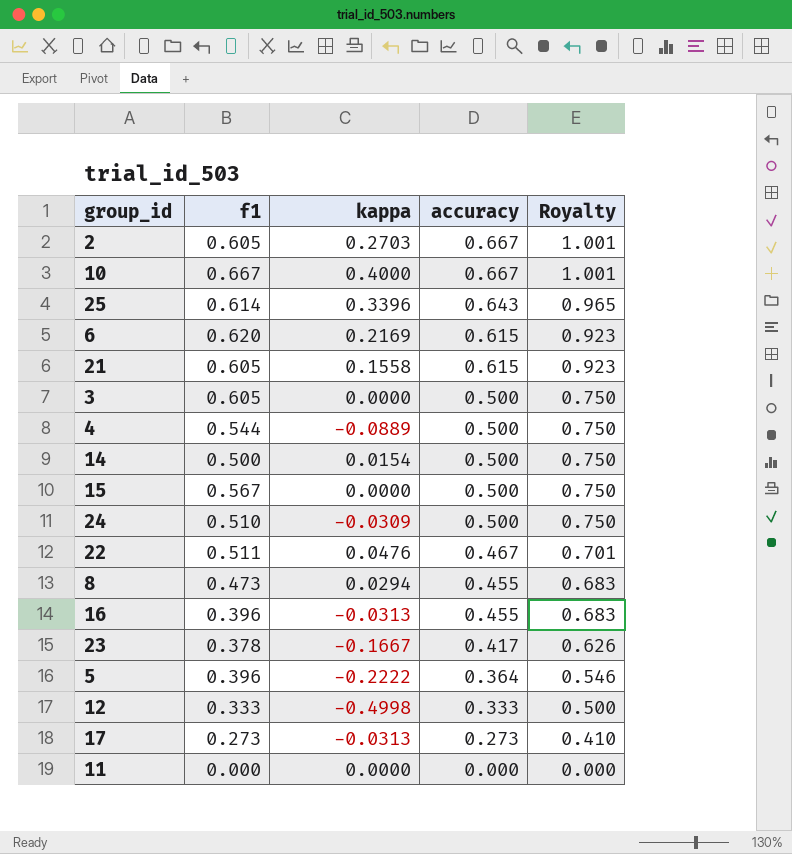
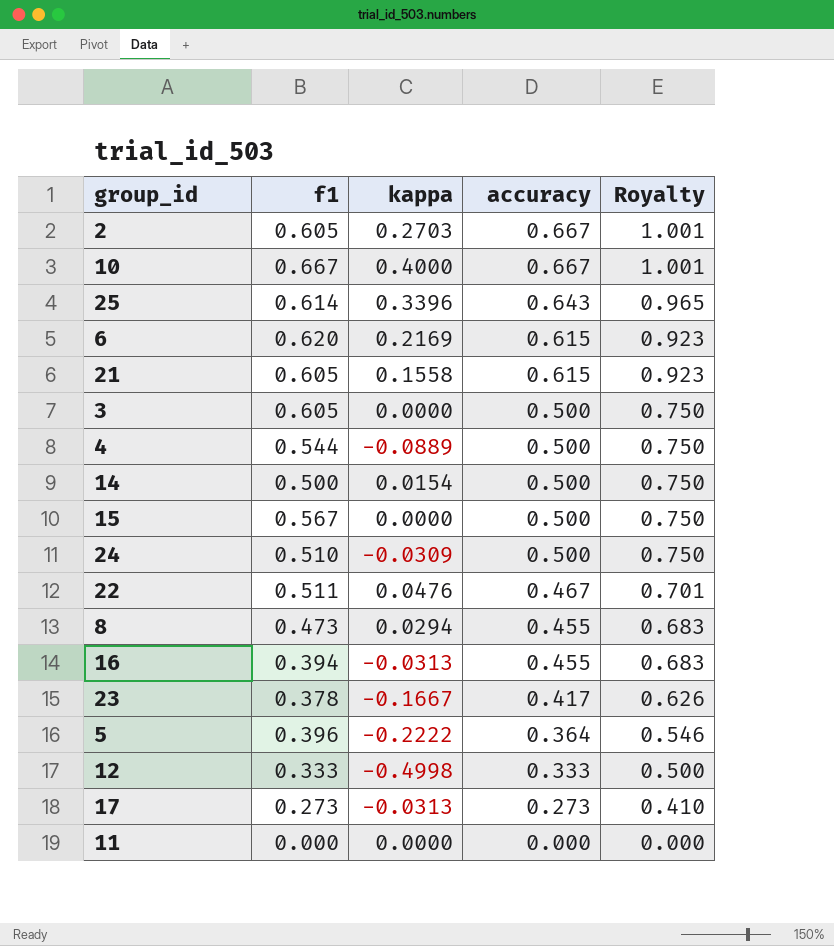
16 | f1: 0.396 -> 0.394

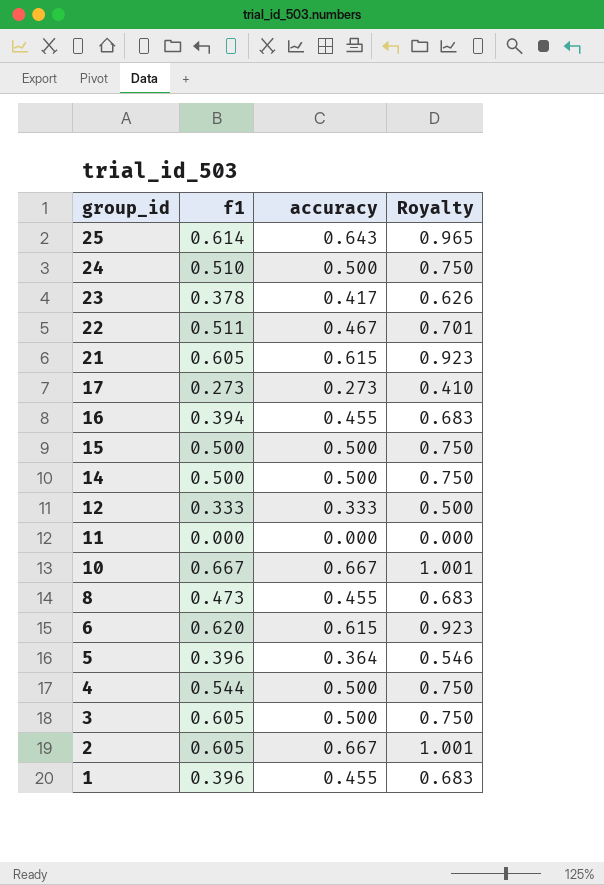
row order: accuracy descending -> group_id descending
column kappa | position: 3 -> none
15 | f1: 0.567 -> 0.500
row 1: none -> 0.396 | 0.455 | 0.683

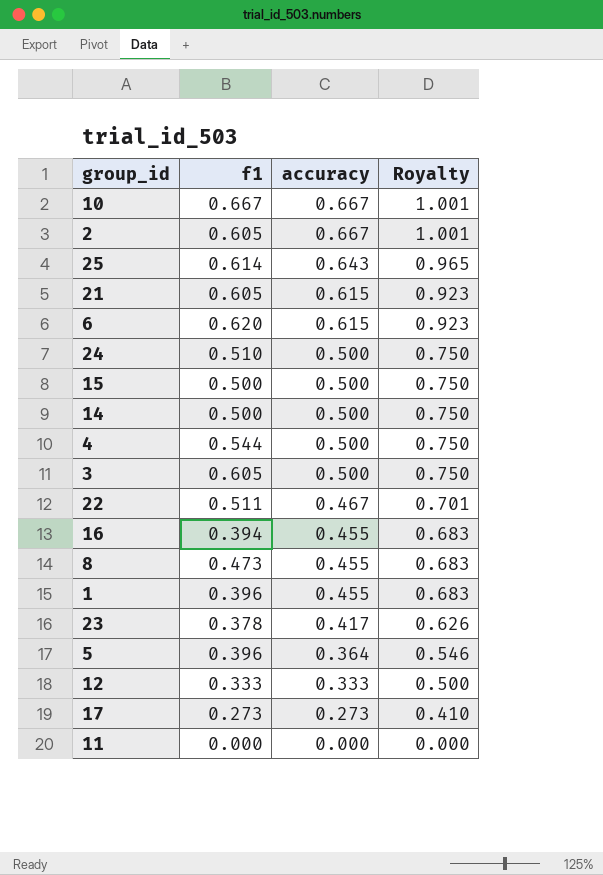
row order: group_id descending -> accuracy descending

